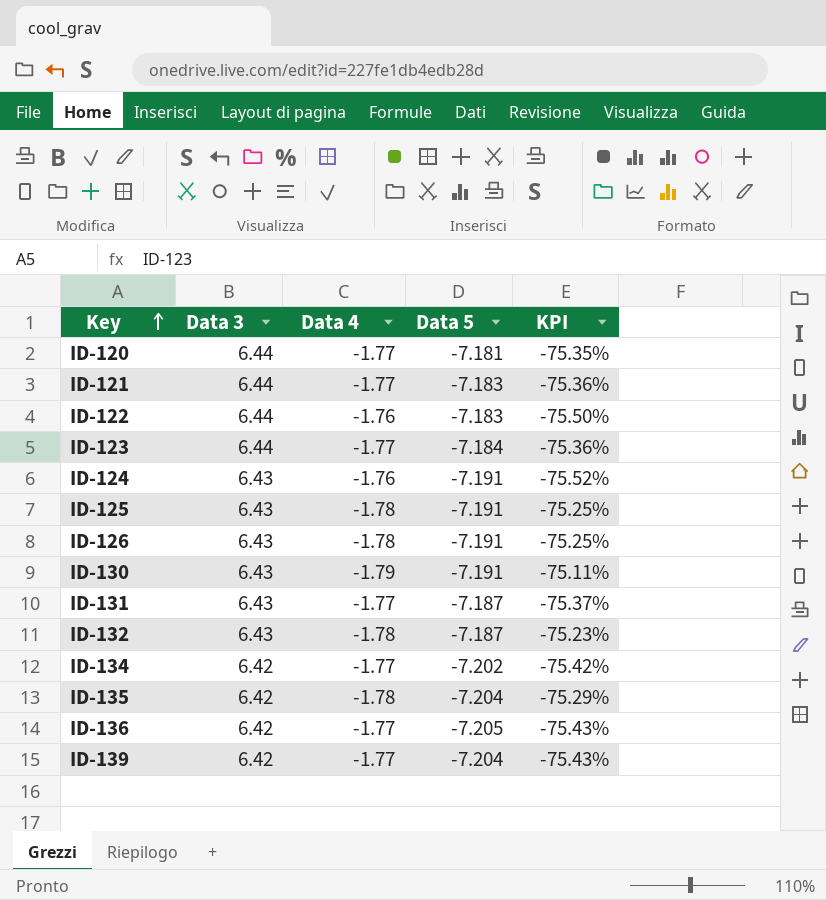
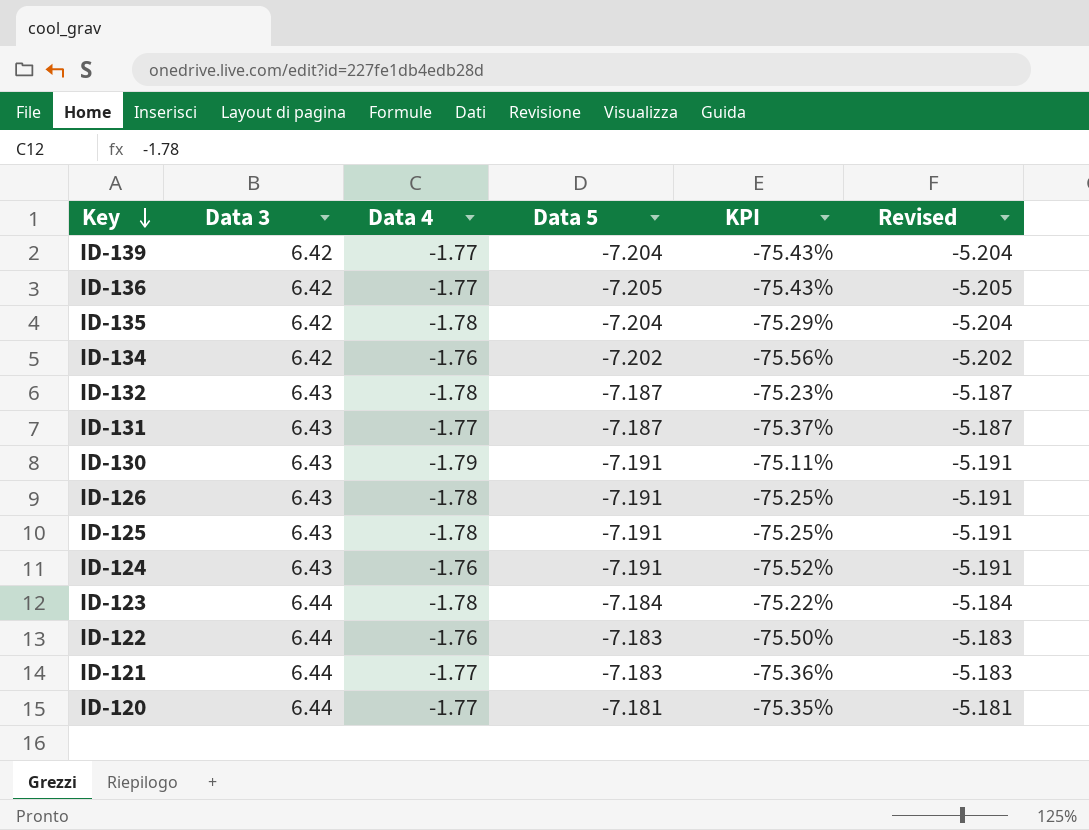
row order: Key ascending -> Key descending
column Revised | formula: none -> [Data 5] + 2
ID-134 | Data 4: -1.77 -> -1.76
ID-134 | KPI: -75.42% -> -75.56%
ID-123 | Data 4: -1.77 -> -1.78
ID-123 | KPI: -75.36% -> -75.22%

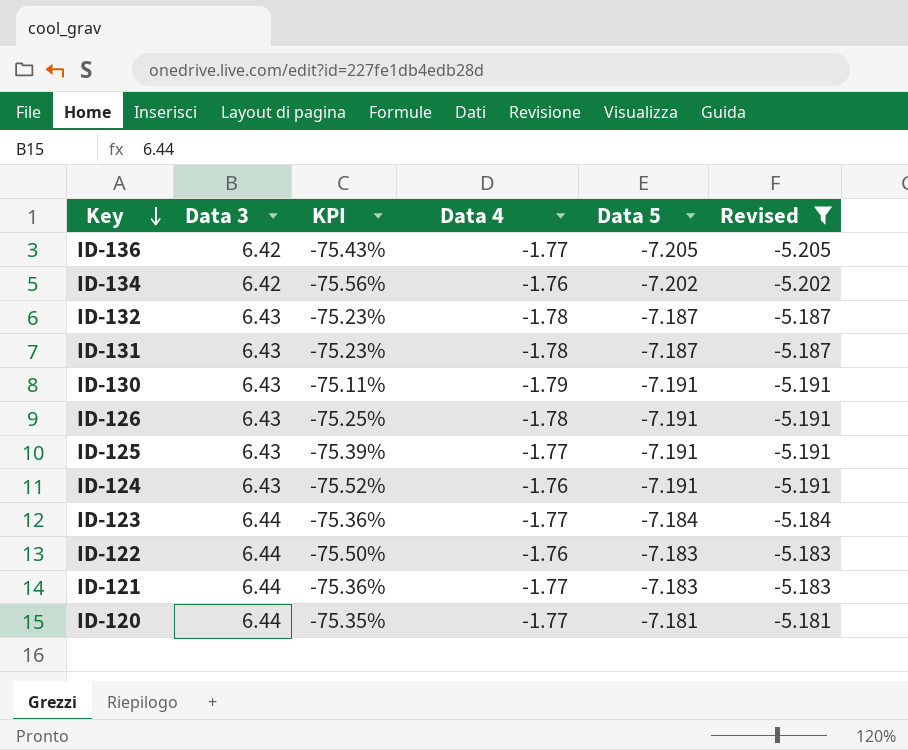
filter: none -> Revised != -5.204
column KPI | position: 5 -> 3
ID-131 | KPI: -75.37% -> -75.23%
ID-131 | Data 4: -1.77 -> -1.78
ID-125 | KPI: -75.25% -> -75.39%
ID-125 | Data 4: -1.78 -> -1.77
ID-123 | KPI: -75.22% -> -75.36%
ID-123 | Data 4: -1.78 -> -1.77

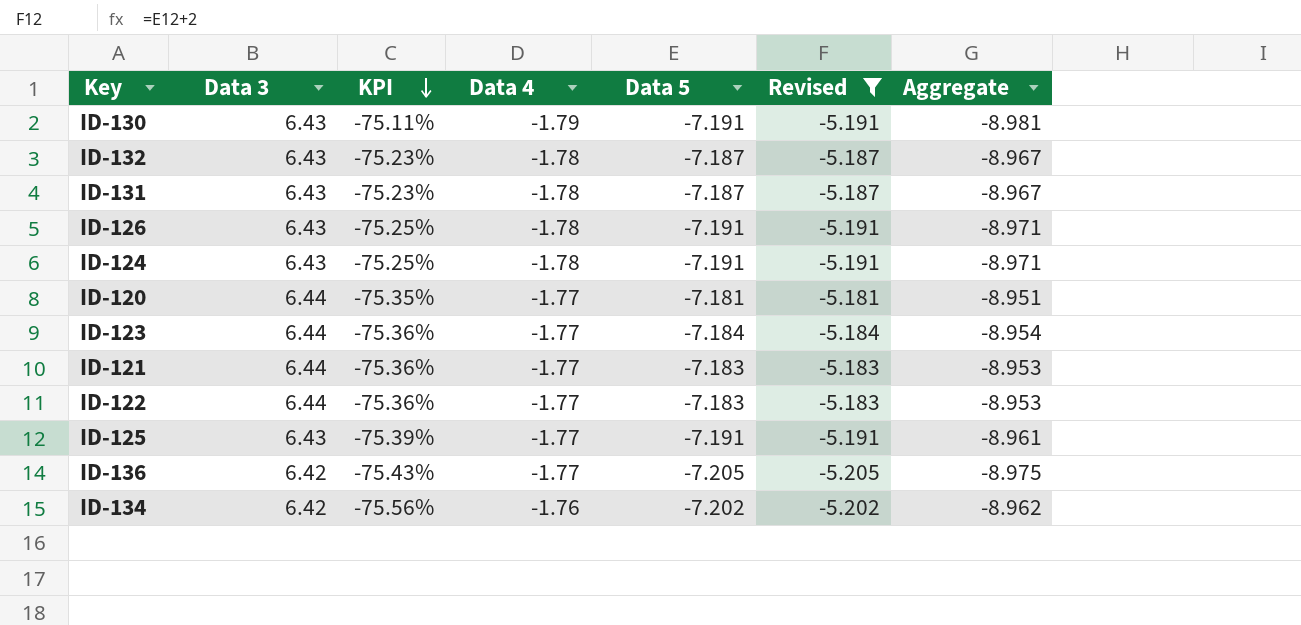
row order: Key descending -> KPI descending
column Aggregate | formula: none -> [Data 4] + [Data 5]
ID-124 | KPI: -75.52% -> -75.25%
ID-124 | Data 4: -1.76 -> -1.78
ID-122 | KPI: -75.50% -> -75.36%
ID-122 | Data 4: -1.76 -> -1.77

